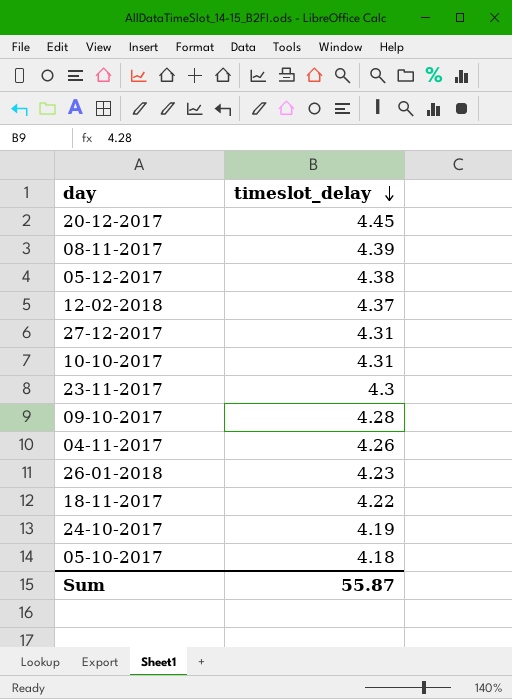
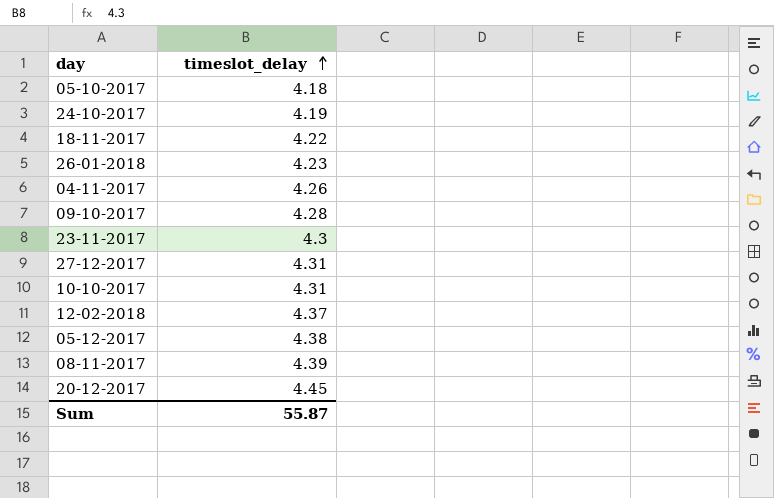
row order: timeslot_delay descending -> timeslot_delay ascending

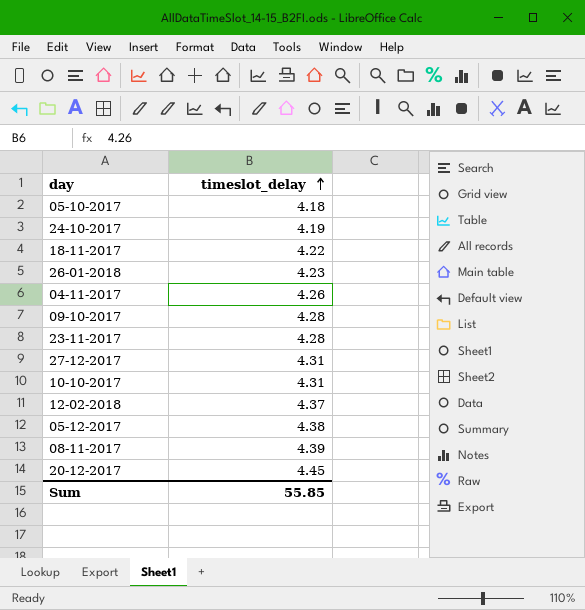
23-11-2017 | timeslot_delay: 4.3 -> 4.28
Sum | timeslot_delay: 55.87 -> 55.85

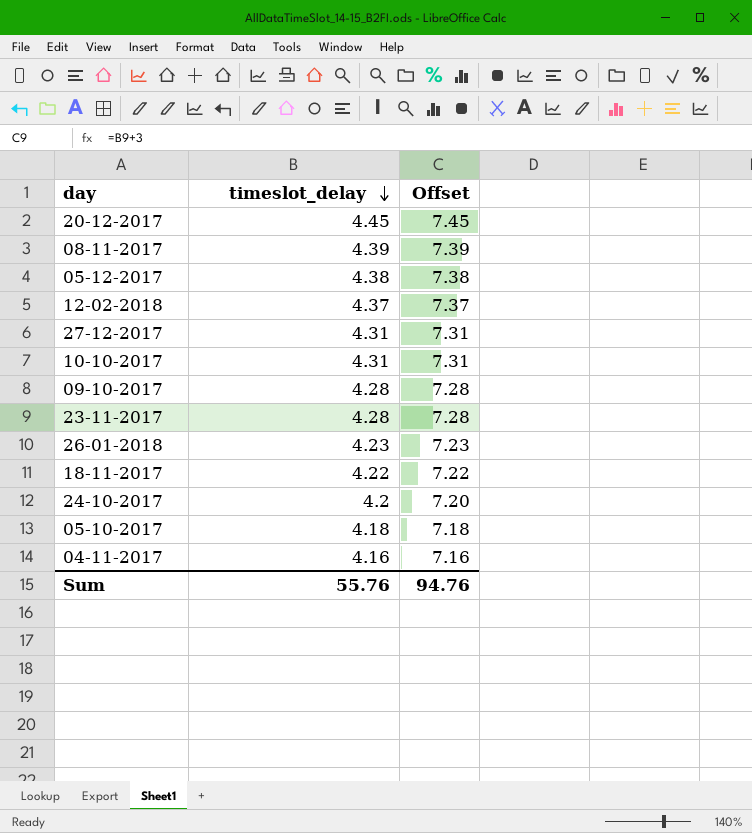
row order: timeslot_delay ascending -> timeslot_delay descending
column Offset | formula: none -> [timeslot_delay] + 3
24-10-2017 | timeslot_delay: 4.19 -> 4.2
04-11-2017 | timeslot_delay: 4.26 -> 4.16
Sum | timeslot_delay: 55.85 -> 55.76

